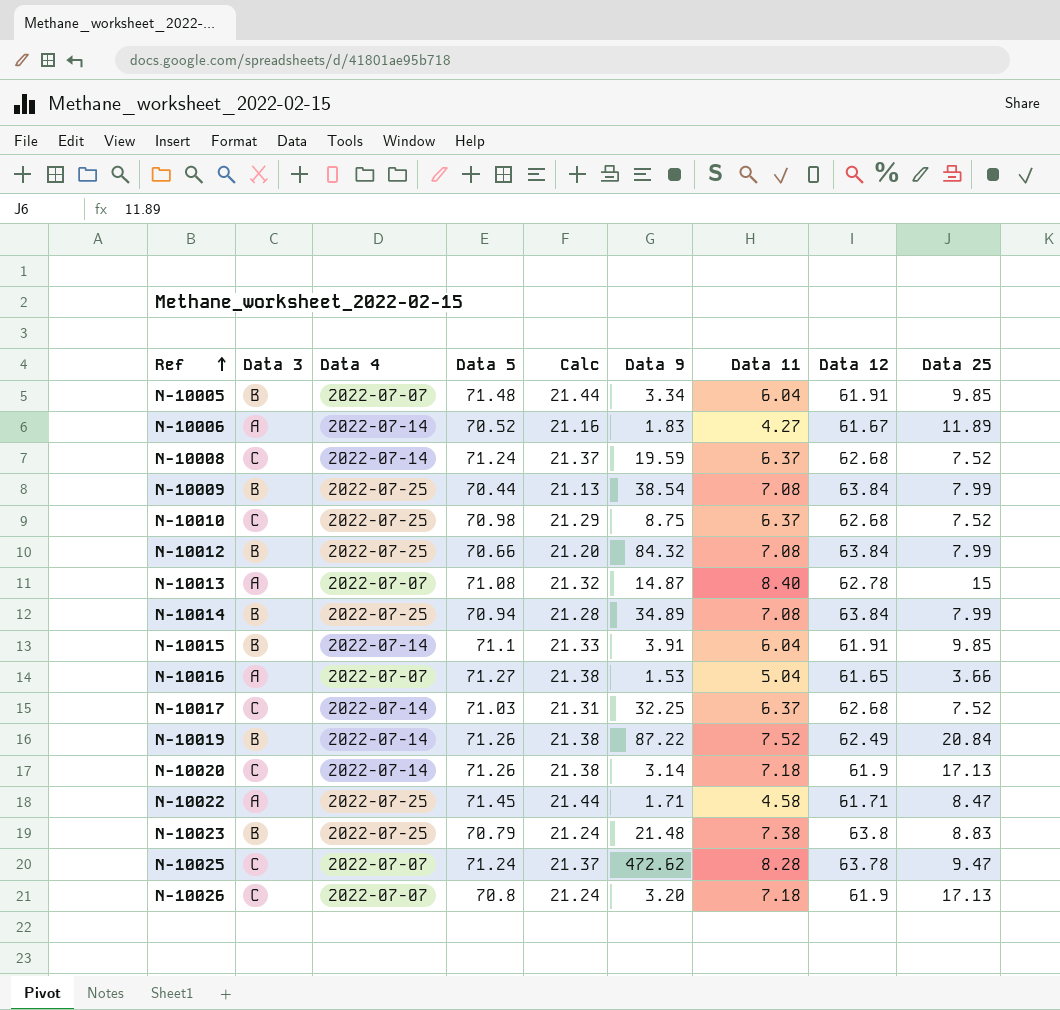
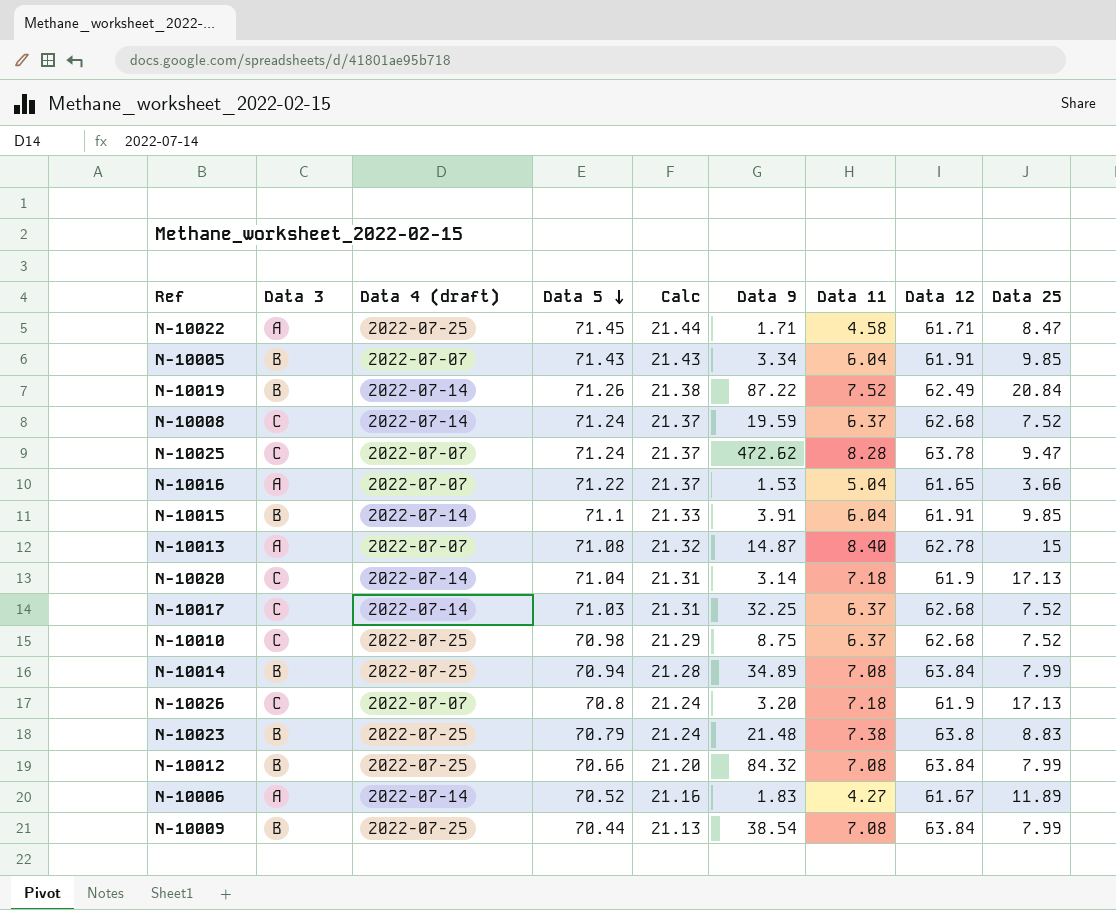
row order: Ref ascending -> Data 5 descending
column name: Data 4 -> Data 4 (draft)
N-10005 | Data 5: 71.48 -> 71.43
N-10005 | Calc: 21.44 -> 21.43
N-10016 | Data 5: 71.27 -> 71.22
N-10016 | Calc: 21.38 -> 21.37
N-10020 | Data 5: 71.26 -> 71.04
N-10020 | Calc: 21.38 -> 21.31

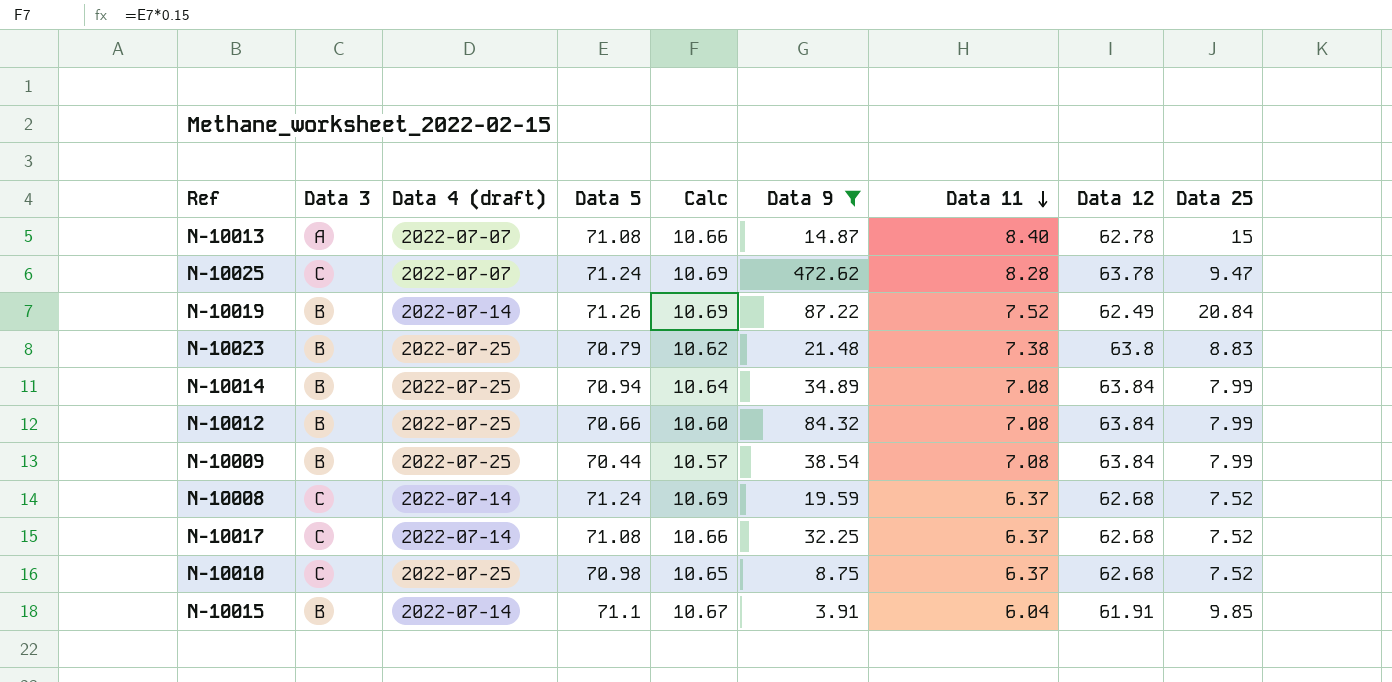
filter: none -> Data 9 >= 3.91
row order: Data 5 descending -> Data 11 descending
column Calc | formula: [Data 5] * 0.3 -> [Data 5] * 0.15
N-10017 | Data 5: 71.03 -> 71.08

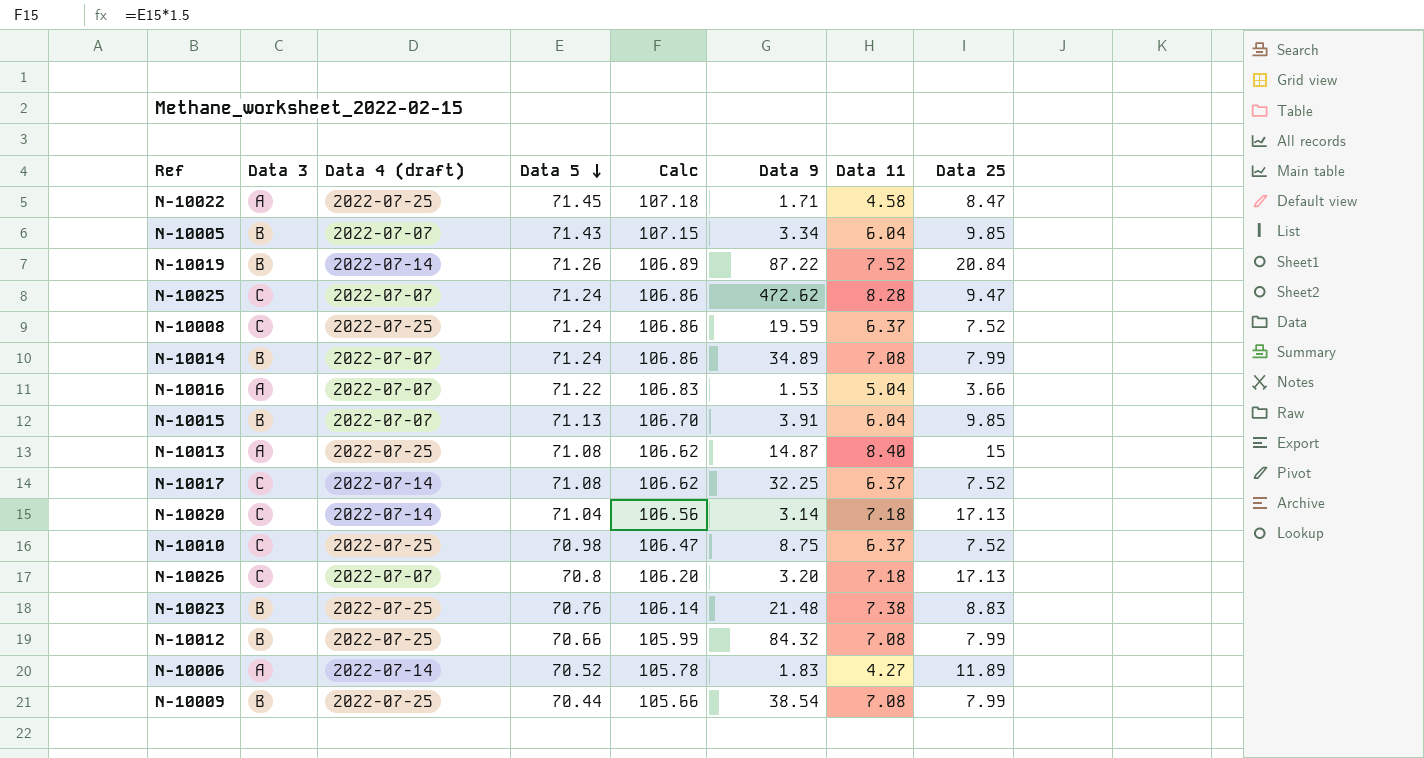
filter: Data 9 >= 3.91 -> none
row order: Data 11 descending -> Data 5 descending
column Data 12 | position: 8 -> none
column Calc | formula: [Data 5] * 0.15 -> [Data 5] * 1.5
N-10008 | Data 4 (draft): 2022-07-14 -> 2022-07-25
N-10014 | Data 4 (draft): 2022-07-25 -> 2022-07-07
N-10014 | Data 5: 70.94 -> 71.24
N-10015 | Data 4 (draft): 2022-07-14 -> 2022-07-07
N-10015 | Data 5: 71.1 -> 71.13
N-10013 | Data 4 (draft): 2022-07-07 -> 2022-07-25
N-10023 | Data 5: 70.79 -> 70.76

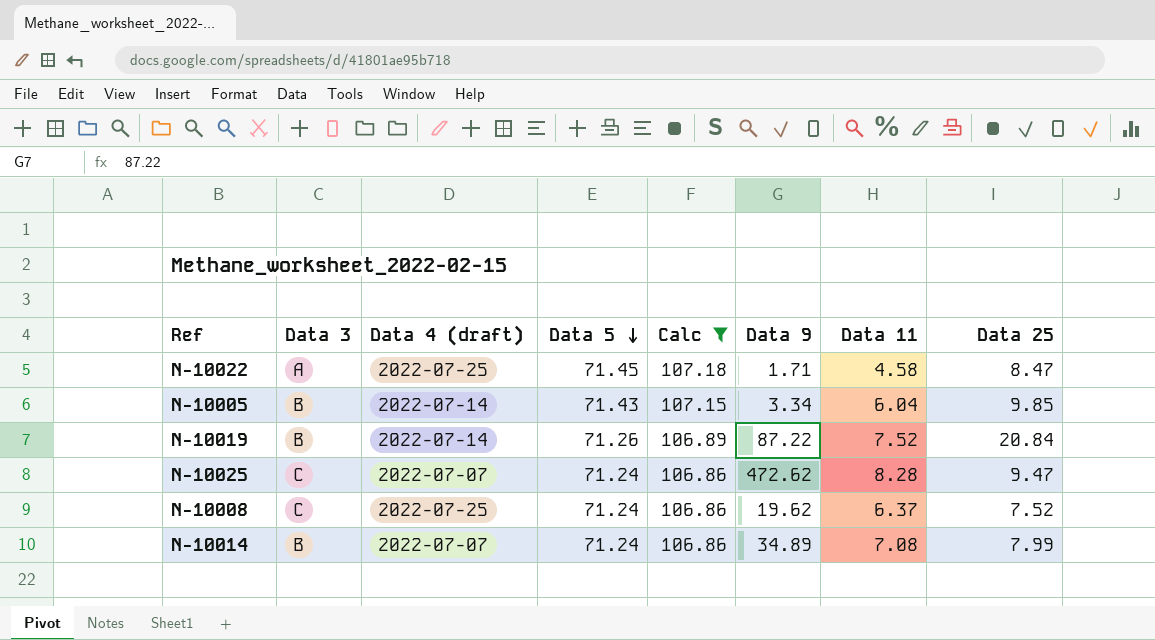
filter: none -> Calc >= 106.86
N-10005 | Data 4 (draft): 2022-07-07 -> 2022-07-14
N-10008 | Data 9: 19.59 -> 19.62

